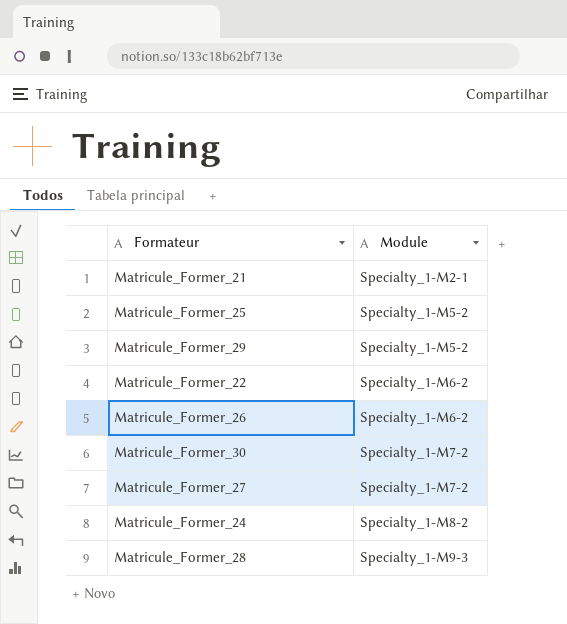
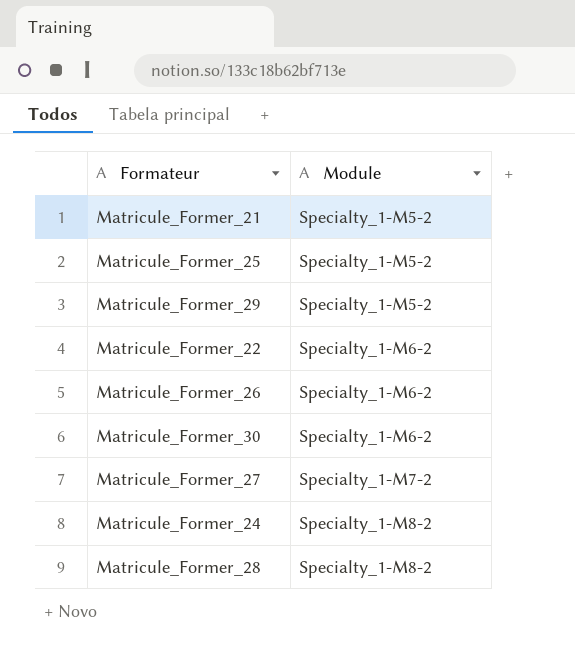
Matricule_Former_21 | Module: Specialty_1-M2-1 -> Specialty_1-M5-2
Matricule_Former_30 | Module: Specialty_1-M7-2 -> Specialty_1-M6-2
Matricule_Former_28 | Module: Specialty_1-M9-3 -> Specialty_1-M8-2

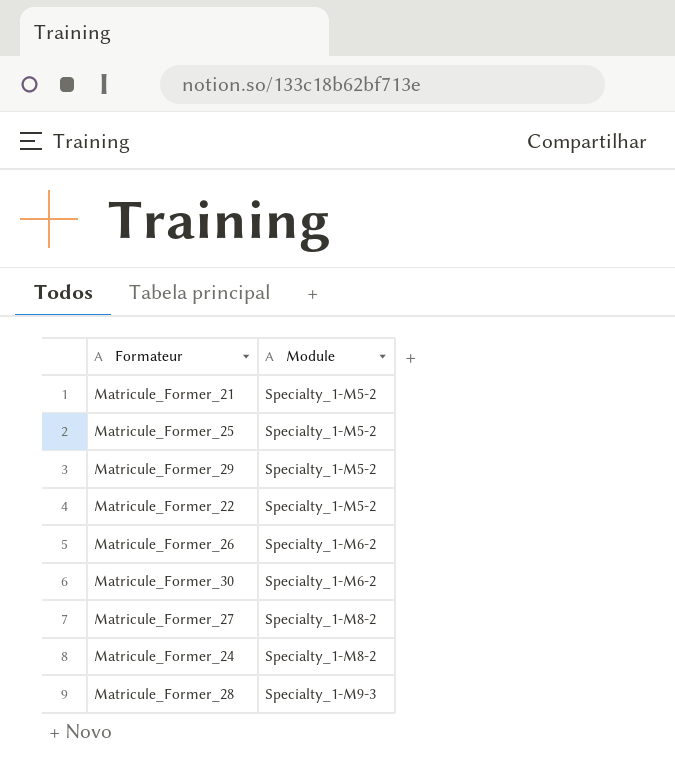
Matricule_Former_22 | Module: Specialty_1-M6-2 -> Specialty_1-M5-2
Matricule_Former_27 | Module: Specialty_1-M7-2 -> Specialty_1-M8-2
Matricule_Former_28 | Module: Specialty_1-M8-2 -> Specialty_1-M9-3

